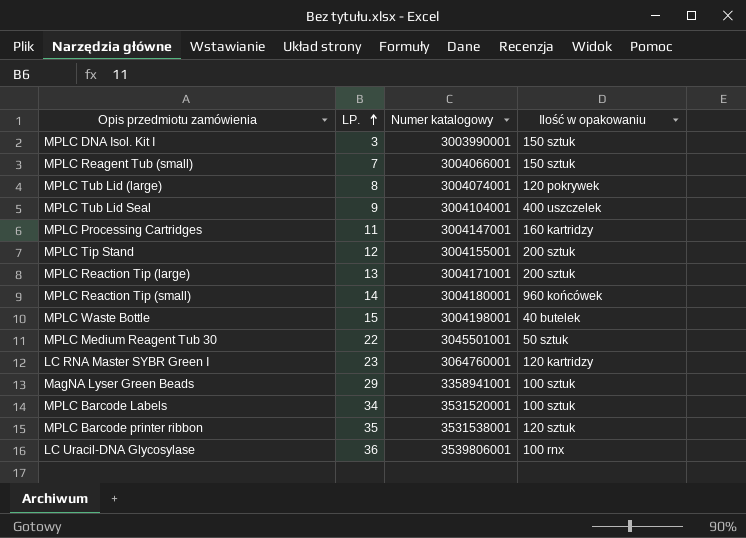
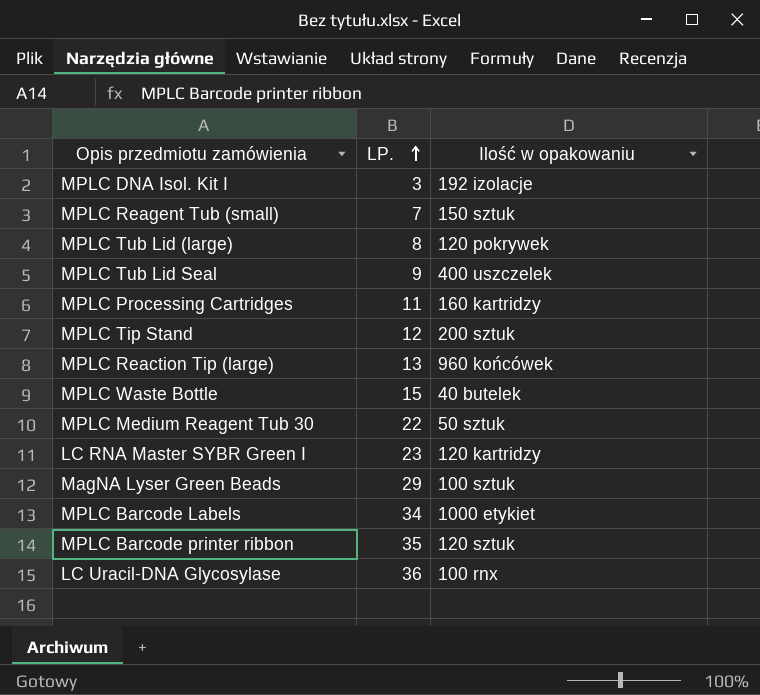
column Numer katalogowy | position: 3 -> none
row MPLC Reaction Tip (small): 14 | 3004180001 | 960 końcówek -> none
MPLC DNA Isol. Kit I | Ilość w opakowaniu: 150 sztuk -> 192 izolacje
MPLC Reaction Tip (large) | Ilość w opakowaniu: 200 sztuk -> 960 końcówek
MPLC Barcode Labels | Ilość w opakowaniu: 100 sztuk -> 1000 etykiet

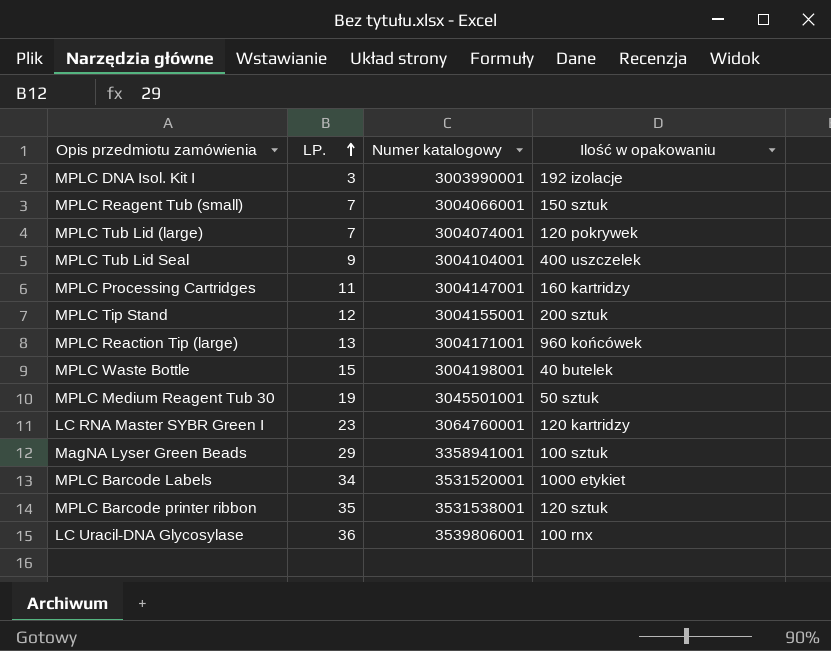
column Numer katalogowy | position: none -> 3
MPLC Tub Lid (large) | LP.: 8 -> 7
MPLC Medium Reagent Tub 30 | LP.: 22 -> 19

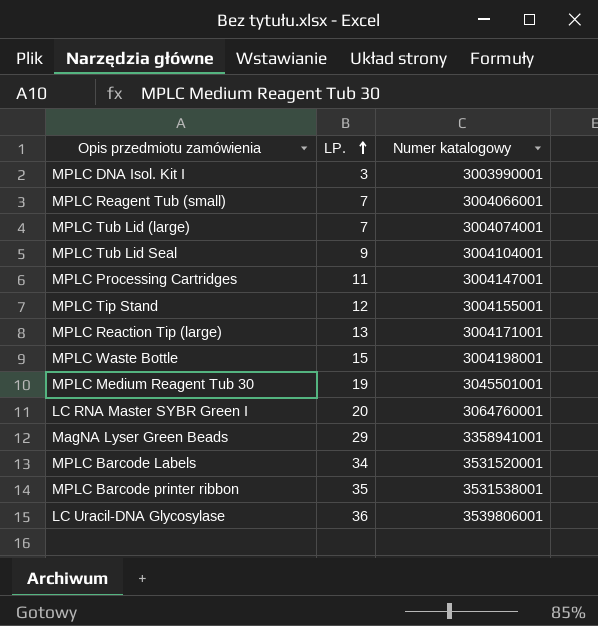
column Ilość w opakowaniu | position: 4 -> none
LC RNA Master SYBR Green I | LP.: 23 -> 20

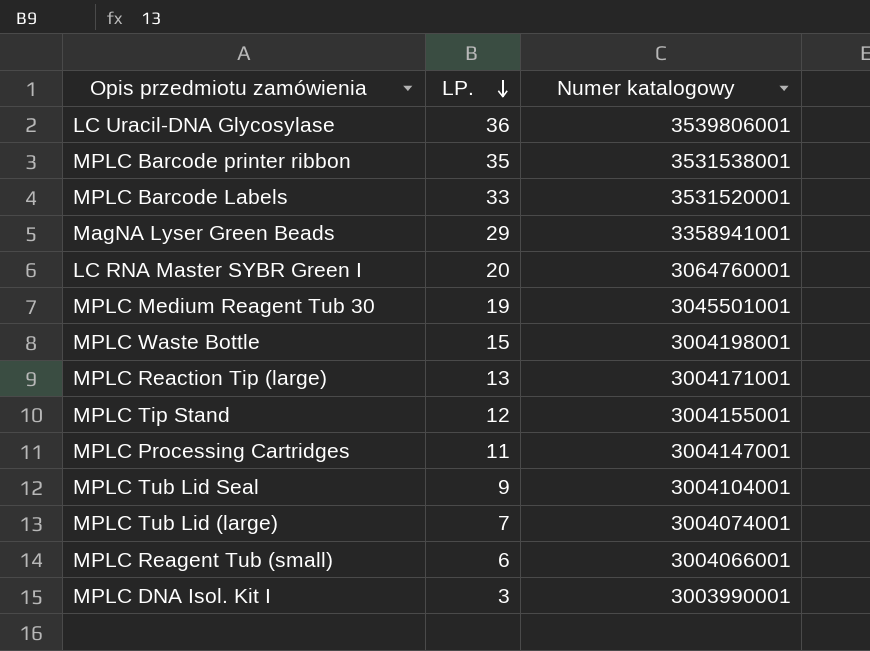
row order: LP. ascending -> LP. descending
MPLC Barcode Labels | LP.: 34 -> 33
MPLC Reagent Tub (small) | LP.: 7 -> 6

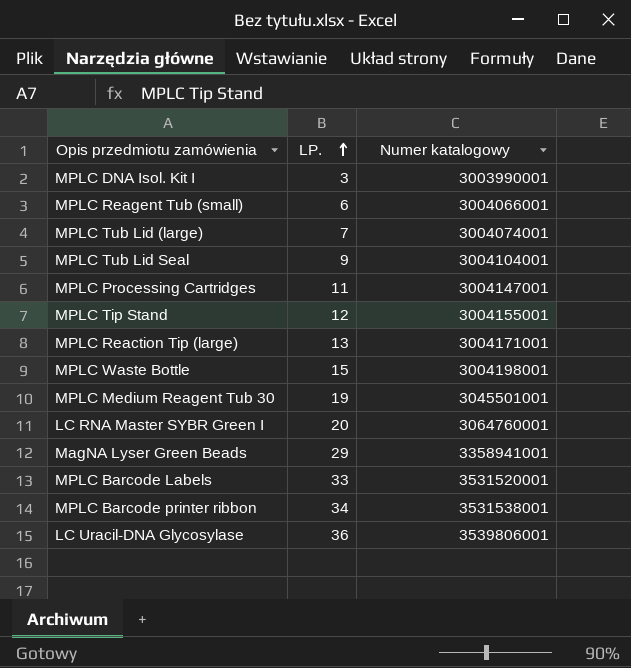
row order: LP. descending -> LP. ascending
MPLC Barcode printer ribbon | LP.: 35 -> 34

